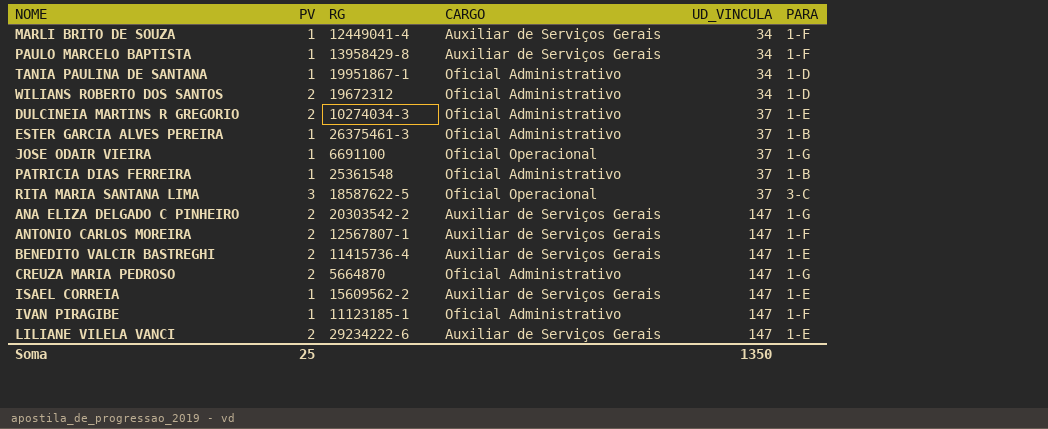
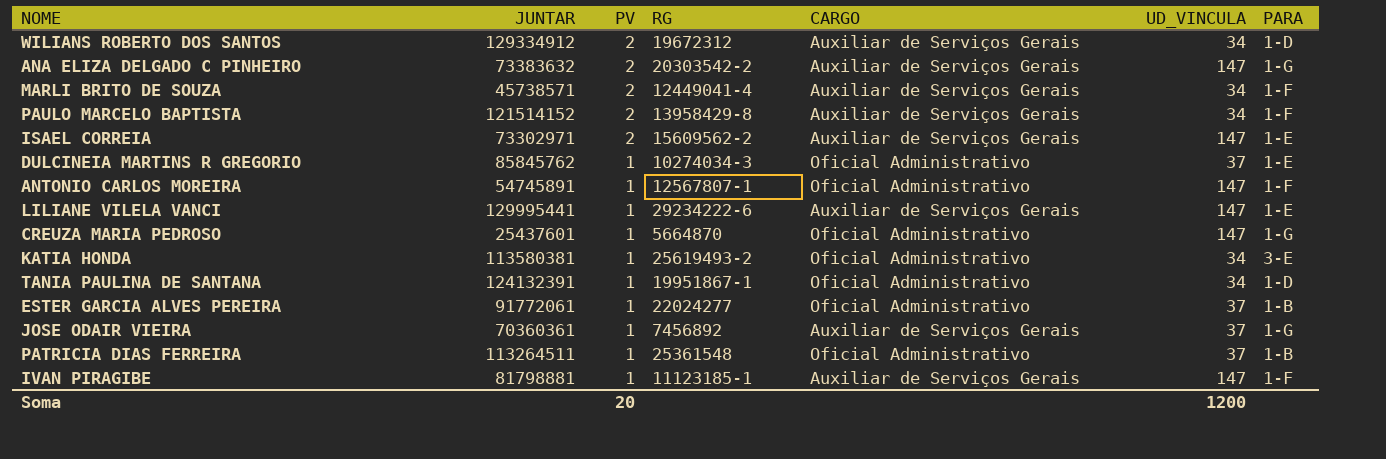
row order: UD_VINCULA ascending -> PV descending
column JUNTAR | position: none -> 2
row RITA MARIA SANTANA LIMA: 3 | 18587622-5 | Oficial Operacional | 37 | 3-C -> none
row BENEDITO VALCIR BASTREGHI: 2 | 11415736-4 | Auxiliar de Serviços Gerais | 147 | 1-E -> none
WILIANS ROBERTO DOS SANTOS | CARGO: Oficial Administrativo -> Auxiliar de Serviços Gerais
MARLI BRITO DE SOUZA | PV: 1 -> 2
PAULO MARCELO BAPTISTA | PV: 1 -> 2
ISAEL CORREIA | PV: 1 -> 2
DULCINEIA MARTINS R GREGORIO | PV: 2 -> 1
ANTONIO CARLOS MOREIRA | PV: 2 -> 1
ANTONIO CARLOS MOREIRA | CARGO: Auxiliar de Serviços Gerais -> Oficial Administrativo
LILIANE VILELA VANCI | PV: 2 -> 1
CREUZA MARIA PEDROSO | PV: 2 -> 1
row KATIA HONDA: none -> 113580381 | 1 | 25619493-2 | Oficial Administrativo | 34 | 3-E
ESTER GARCIA ALVES PEREIRA | RG: 26375461-3 -> 22024277
JOSE ODAIR VIEIRA | RG: 6691100 -> 7456892
JOSE ODAIR VIEIRA | CARGO: Oficial Operacional -> Auxiliar de Serviços Gerais
IVAN PIRAGIBE | CARGO: Oficial Administrativo -> Auxiliar de Serviços Gerais
Soma | PV: 25 -> 20
Soma | UD_VINCULA: 1350 -> 1200

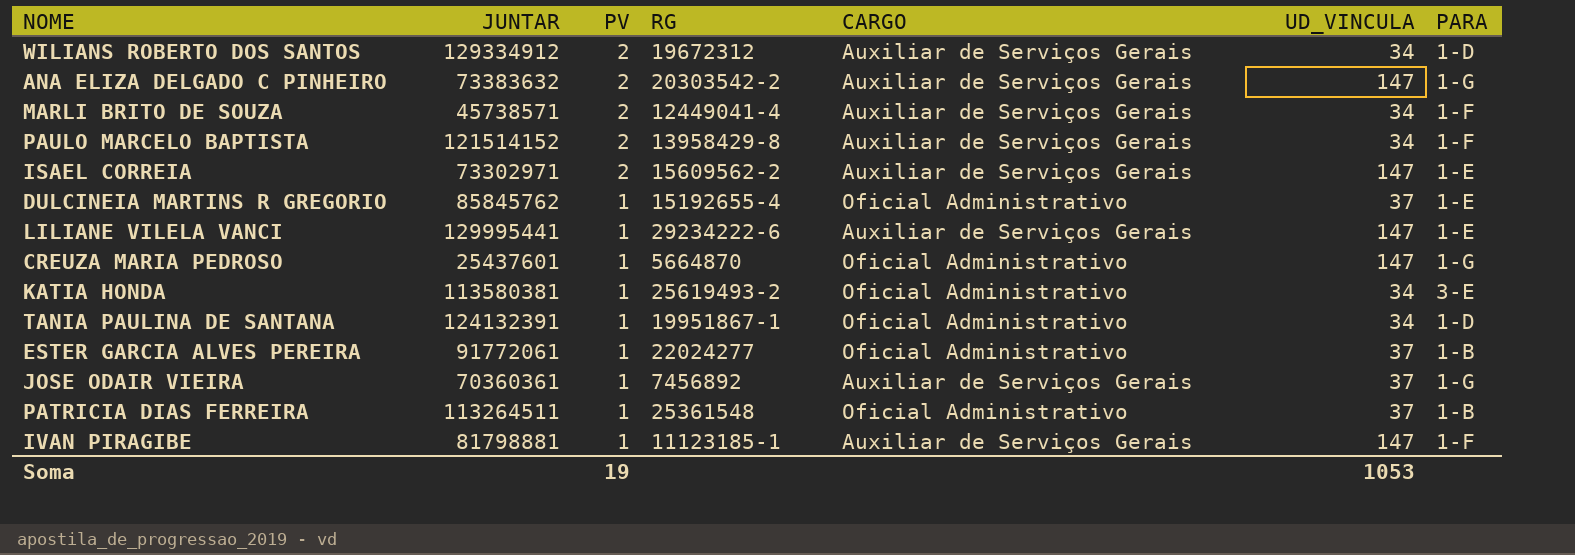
row ANTONIO CARLOS MOREIRA: 54745891 | 1 | 12567807-1 | Oficial Administrativo | 147 | 1-F -> none
DULCINEIA MARTINS R GREGORIO | RG: 10274034-3 -> 15192655-4
Soma | PV: 20 -> 19
Soma | UD_VINCULA: 1200 -> 1053

